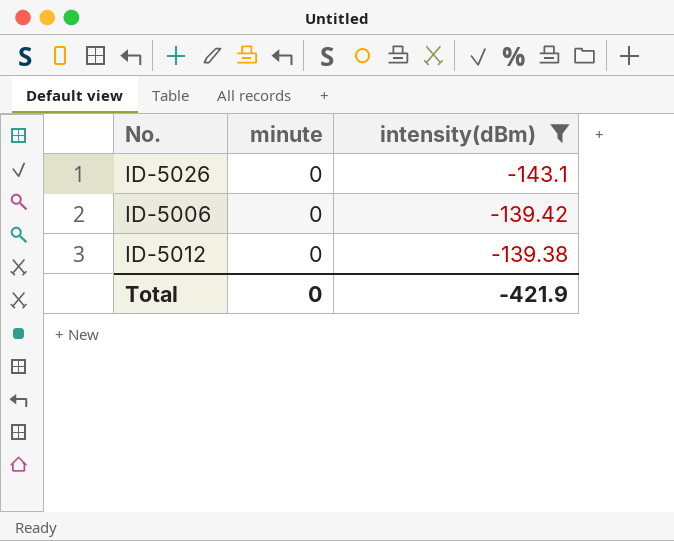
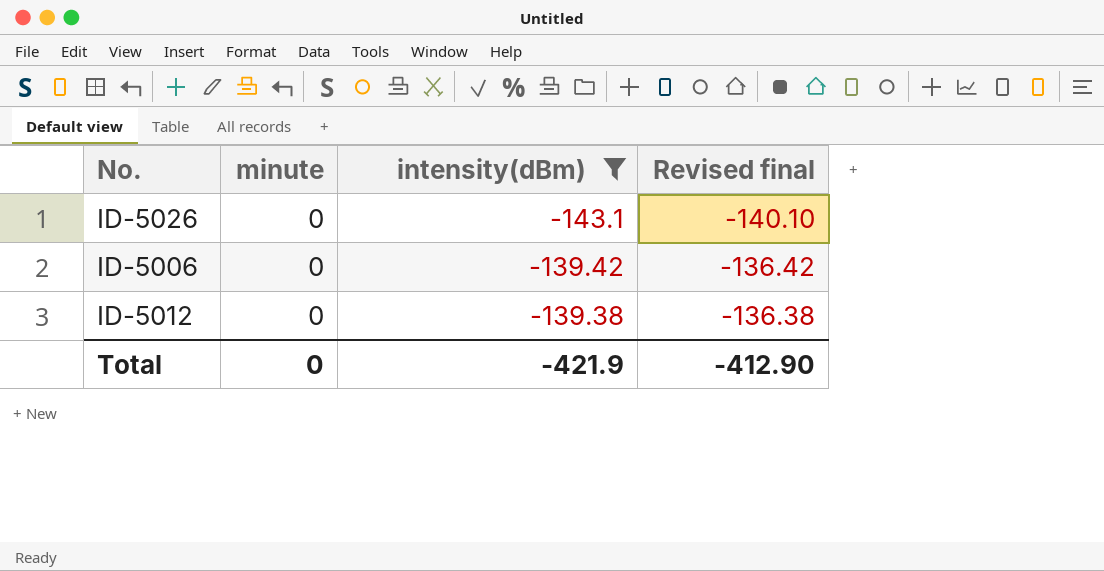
column Revised final | formula: none -> [intensity(dBm)] + 3

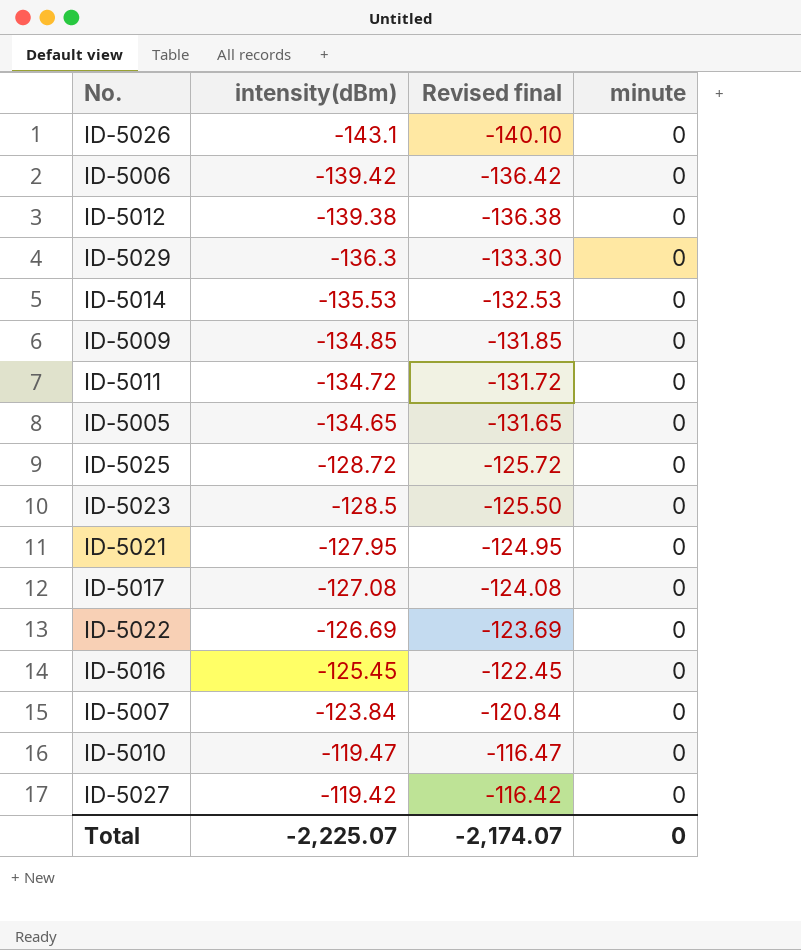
filter: intensity(dBm) <= -139.38 -> none
column minute | position: 2 -> 4
Total | intensity(dBm): -421.9 -> -2,225.07
Total | Revised final: -412.90 -> -2,174.07

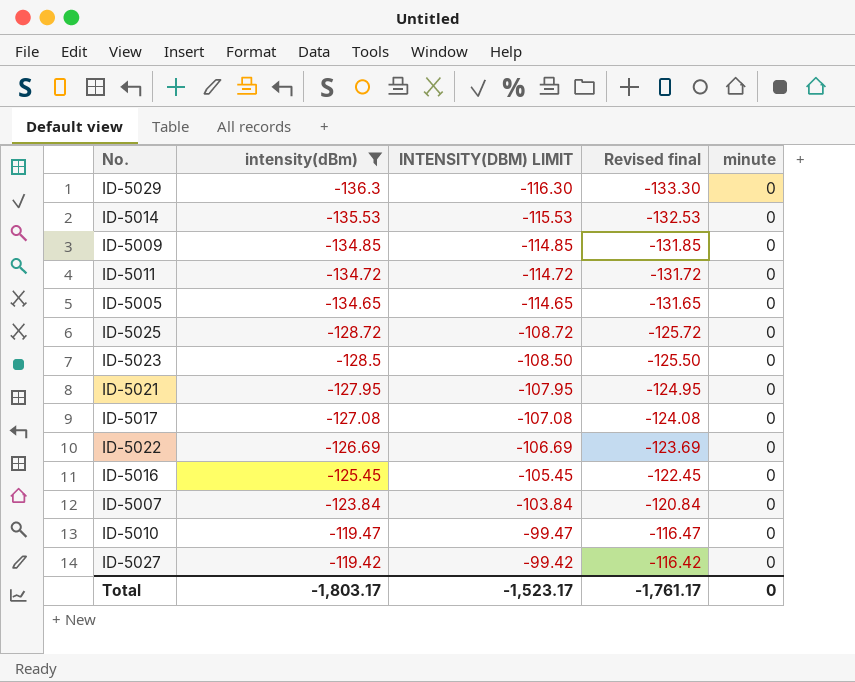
filter: none -> intensity(dBm) >= -136.3
column INTENSITY(DBM) LIMIT | formula: none -> [intensity(dBm)] + 20
Total | intensity(dBm): -2,225.07 -> -1,803.17
Total | Revised final: -2,174.07 -> -1,761.17

